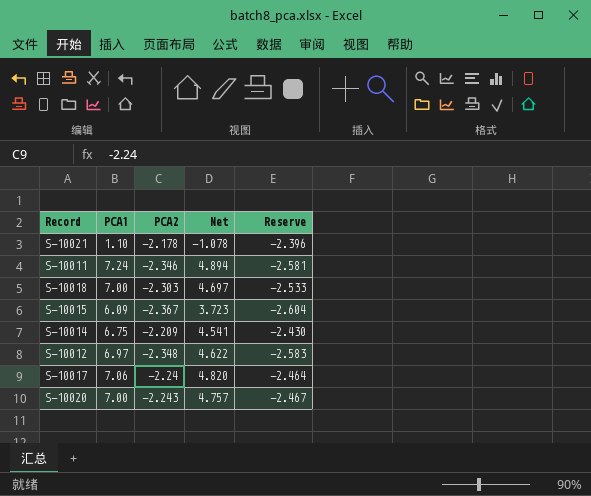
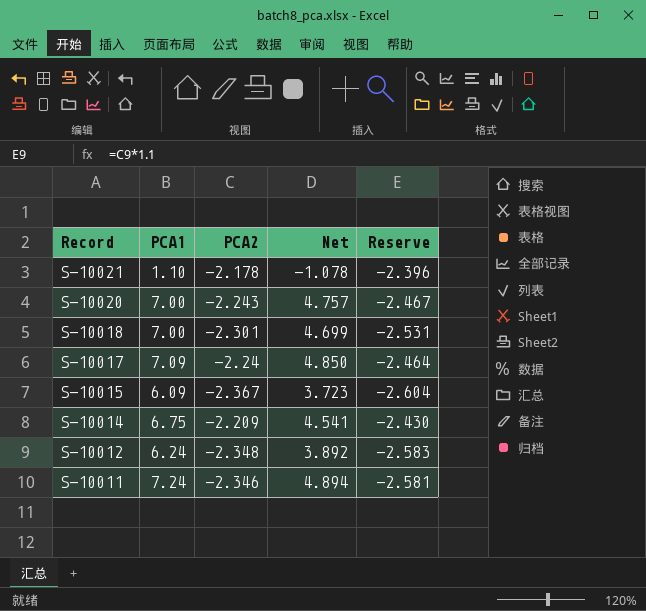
row order: none -> Record descending
S-10018 | PCA2: -2.303 -> -2.301
S-10018 | Net: 4.697 -> 4.699
S-10018 | Reserve: -2.533 -> -2.531
S-10017 | PCA1: 7.06 -> 7.09
S-10017 | Net: 4.820 -> 4.850
S-10012 | PCA1: 6.97 -> 6.24
S-10012 | Net: 4.622 -> 3.892

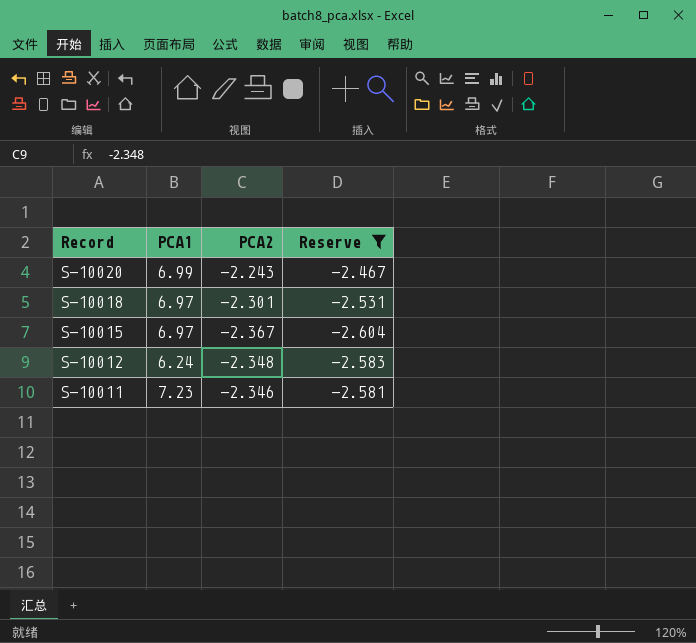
filter: none -> Reserve <= -2.467
column Net | formula: [PCA1] + [PCA2] -> none
S-10020 | PCA1: 7.00 -> 6.99
S-10018 | PCA1: 7.00 -> 6.97
S-10015 | PCA1: 6.09 -> 6.97
S-10011 | PCA1: 7.24 -> 7.23

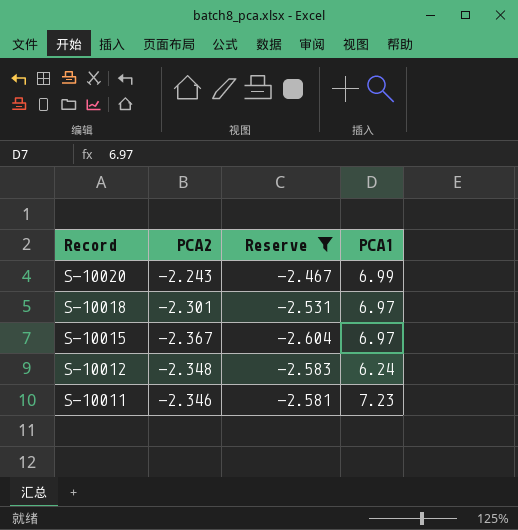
column PCA1 | position: 2 -> 4

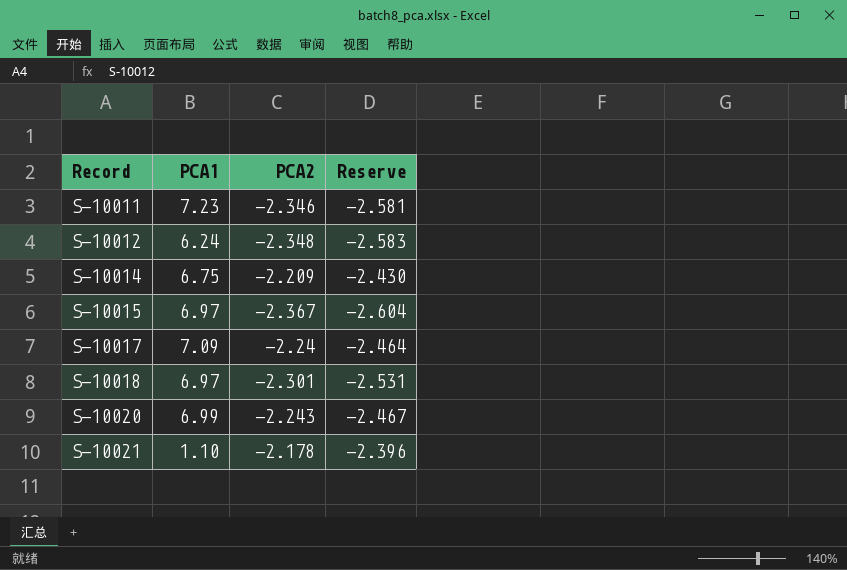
filter: Reserve <= -2.467 -> none
row order: Record descending -> Record ascending
column PCA1 | position: 4 -> 2

